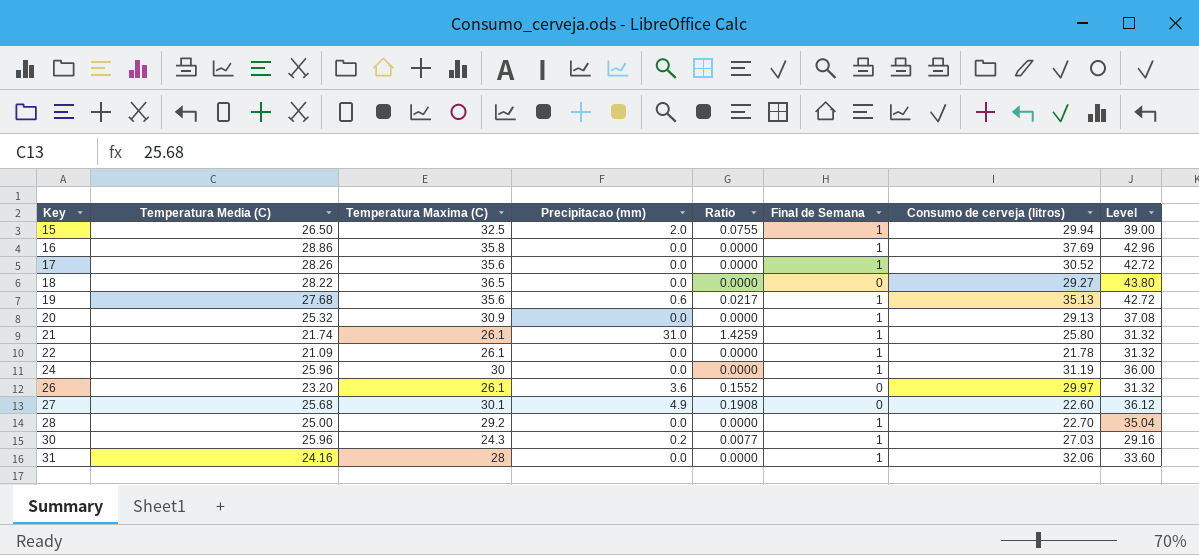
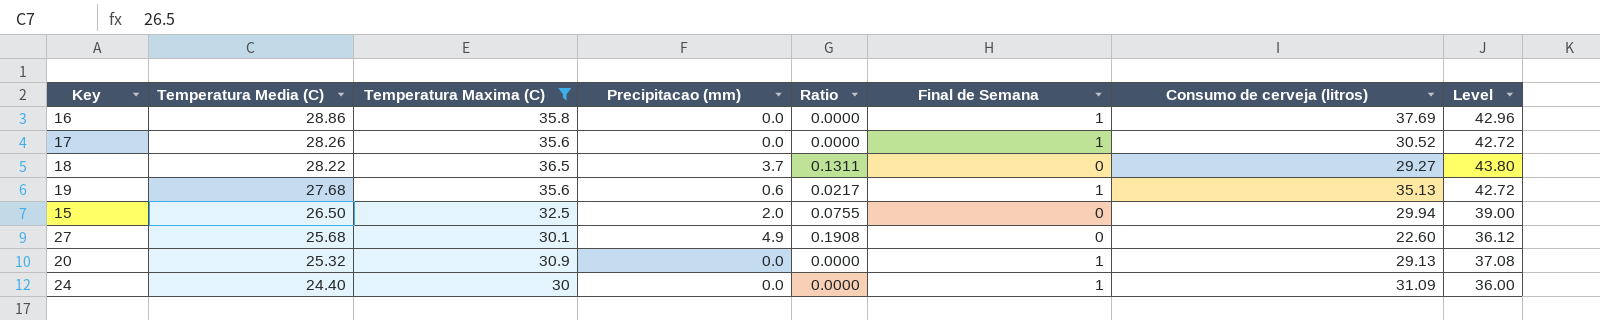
filter: none -> Temperatura Maxima (C) >= 30
row order: Key ascending -> Temperatura Media (C) descending
18 | Precipitacao (mm): 0.0 -> 3.7
18 | Ratio: 0.0000 -> 0.1311
15 | Final de Semana: 1 -> 0
24 | Temperatura Media (C): 25.96 -> 24.40
24 | Consumo de cerveja (litros): 31.19 -> 31.09

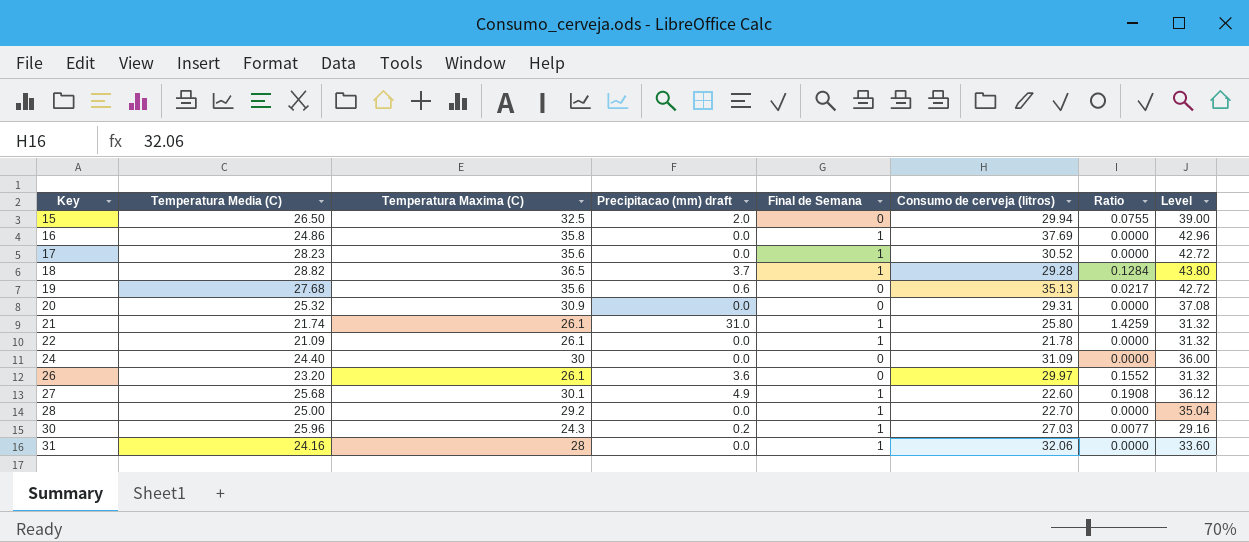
filter: Temperatura Maxima (C) >= 30 -> none
row order: Temperatura Media (C) descending -> Key ascending
column name: Precipitacao (mm) -> Precipitacao (mm) draft
column Ratio | position: 5 -> 7
16 | Temperatura Media (C): 28.86 -> 24.86
17 | Temperatura Media (C): 28.26 -> 28.23
18 | Temperatura Media (C): 28.22 -> 28.82
18 | Final de Semana: 0 -> 1
18 | Consumo de cerveja (litros): 29.27 -> 29.28
18 | Ratio: 0.1311 -> 0.1284
19 | Final de Semana: 1 -> 0
20 | Final de Semana: 1 -> 0
20 | Consumo de cerveja (litros): 29.13 -> 29.31
24 | Final de Semana: 1 -> 0
27 | Final de Semana: 0 -> 1

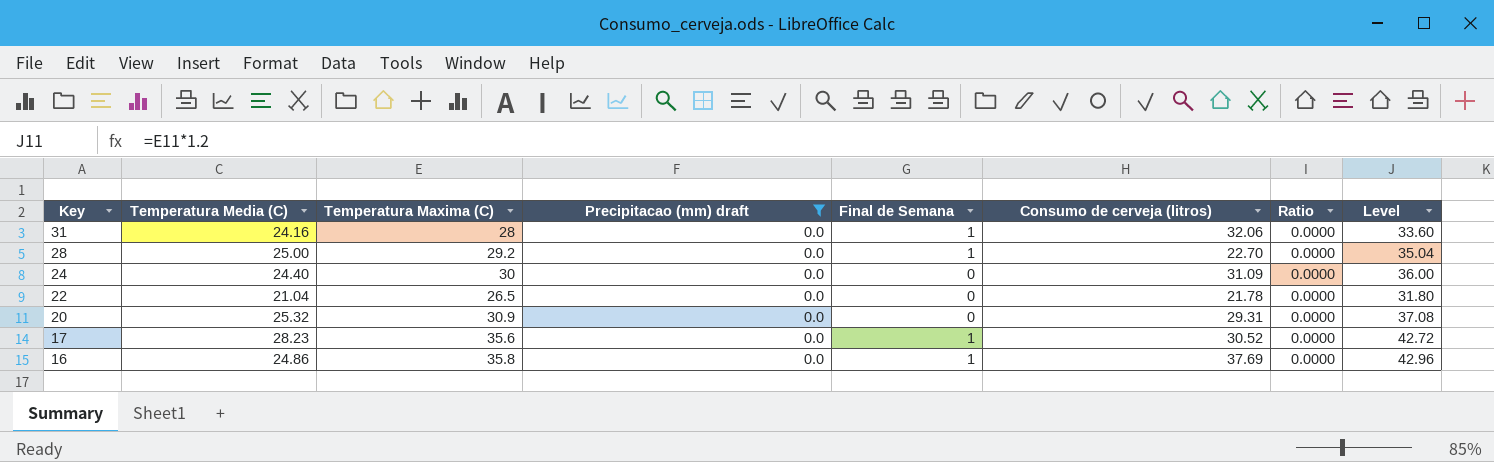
filter: none -> Precipitacao (mm) draft = 0.0
row order: Key ascending -> Key descending
22 | Temperatura Media (C): 21.09 -> 21.04
22 | Temperatura Maxima (C): 26.1 -> 26.5
22 | Final de Semana: 1 -> 0
22 | Level: 31.32 -> 31.80

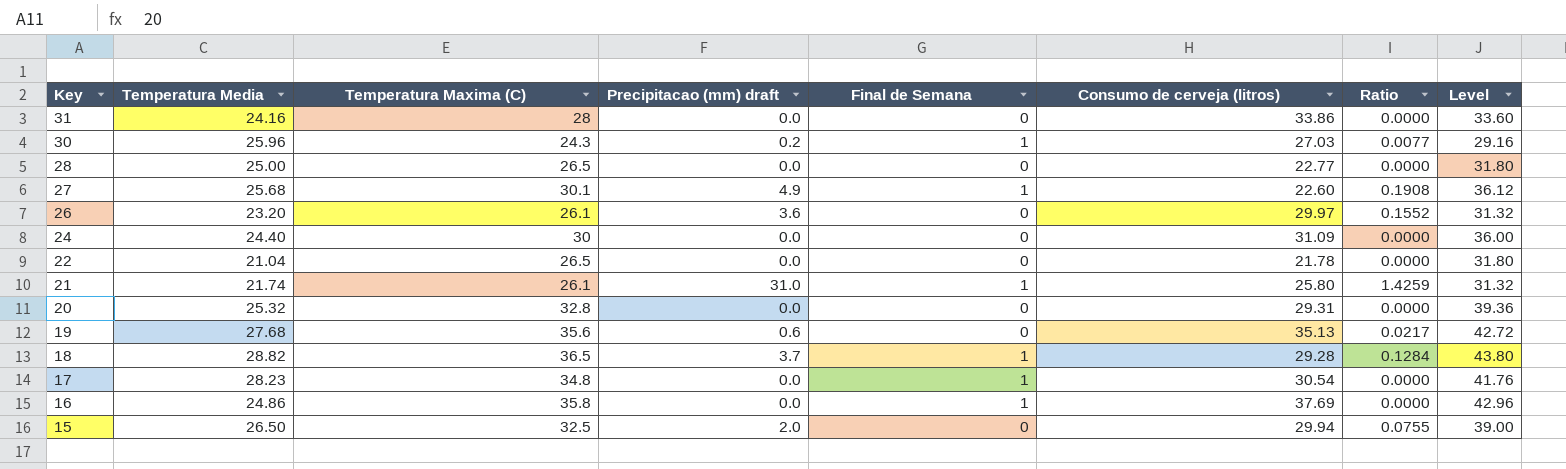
filter: Precipitacao (mm) draft = 0.0 -> none
column name: Temperatura Media (C) -> Temperatura Media
31 | Final de Semana: 1 -> 0
31 | Consumo de cerveja (litros): 32.06 -> 33.86
28 | Temperatura Maxima (C): 29.2 -> 26.5
28 | Final de Semana: 1 -> 0
28 | Consumo de cerveja (litros): 22.70 -> 22.77
28 | Level: 35.04 -> 31.80
20 | Temperatura Maxima (C): 30.9 -> 32.8
20 | Level: 37.08 -> 39.36
17 | Temperatura Maxima (C): 35.6 -> 34.8
17 | Consumo de cerveja (litros): 30.52 -> 30.54
17 | Level: 42.72 -> 41.76

